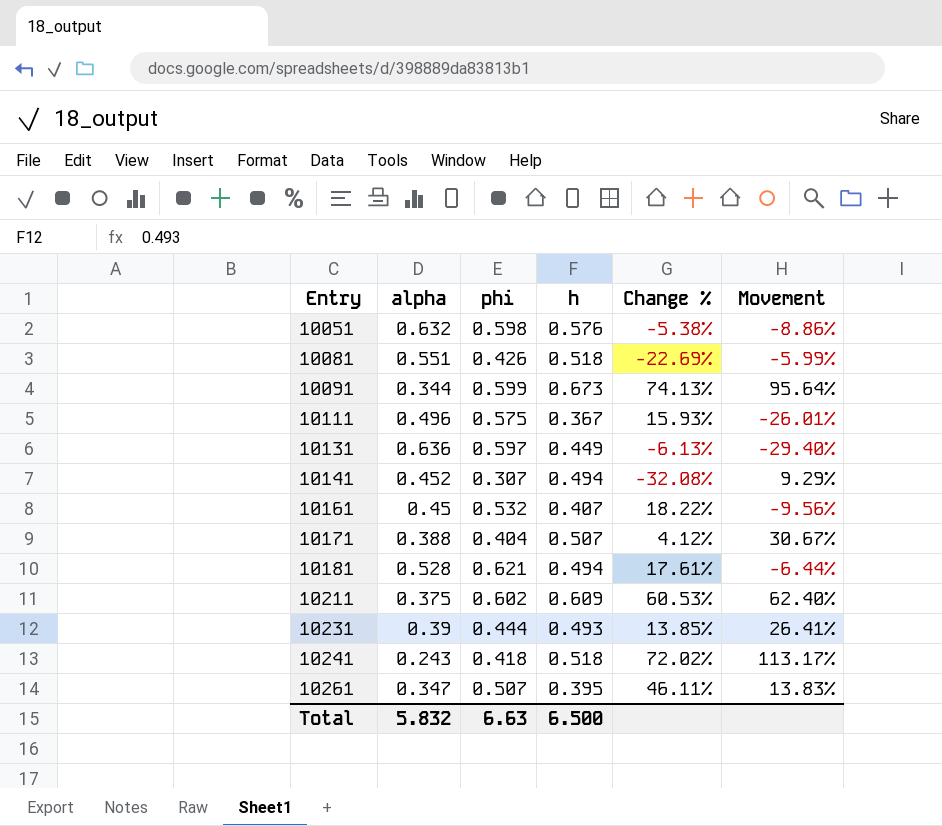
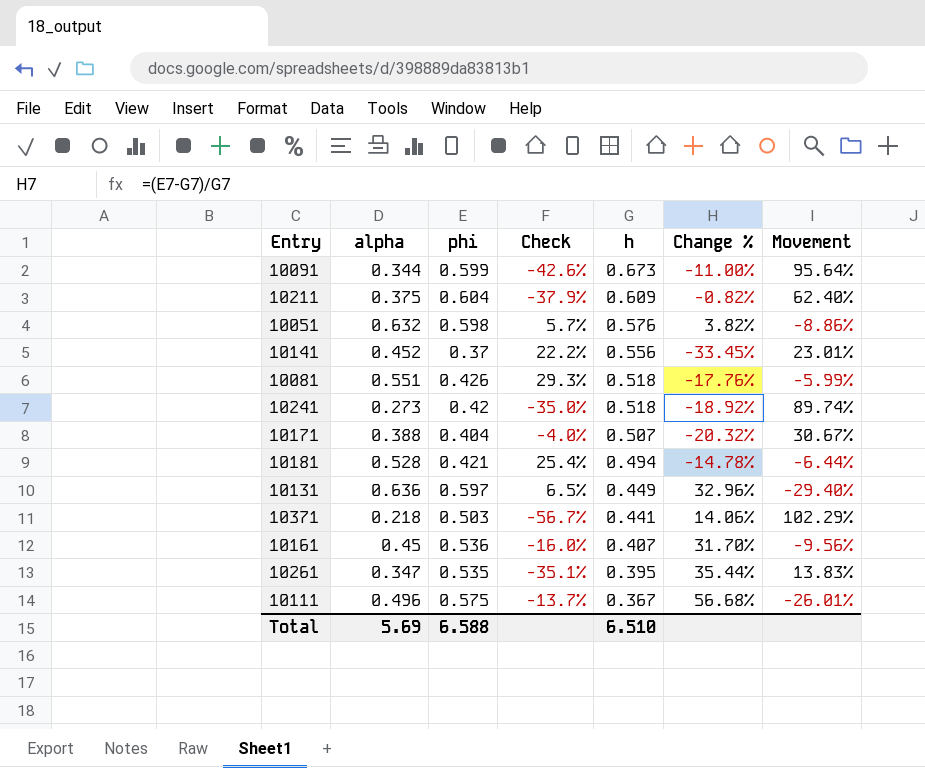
row order: Entry ascending -> h descending
column Check | formula: none -> ([alpha] - [phi]) / [phi]
column Change % | formula: ([phi] - [alpha]) / [alpha] -> ([phi] - [h]) / [h]
row 10231: 0.39 | 0.444 | 0.493 | 13.85% | 26.41% -> none
10211 | phi: 0.602 -> 0.604
10141 | phi: 0.307 -> 0.37
10141 | h: 0.494 -> 0.556
10141 | Movement: 9.29% -> 23.01%
10241 | alpha: 0.243 -> 0.273
10241 | phi: 0.418 -> 0.42
10241 | Movement: 113.17% -> 89.74%
10181 | phi: 0.621 -> 0.421
row 10371: none -> 0.218 | 0.503 | -56.7% | 0.441 | 14.06% | 102.29%
10161 | phi: 0.532 -> 0.536
10261 | phi: 0.507 -> 0.535
Total | alpha: 5.832 -> 5.69
Total | phi: 6.63 -> 6.588
Total | h: 6.500 -> 6.510

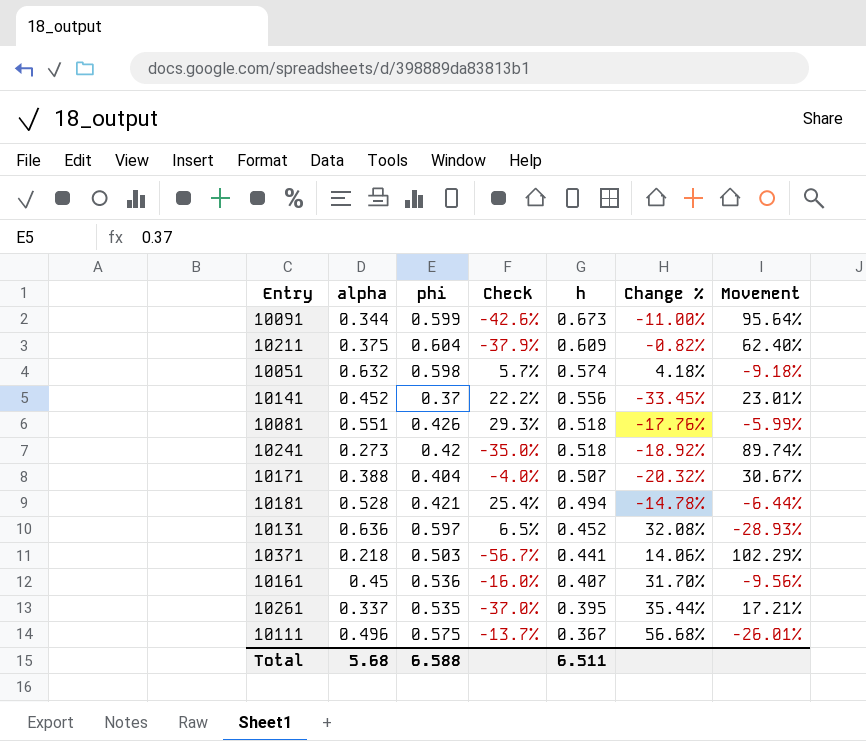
10051 | h: 0.576 -> 0.574
10051 | Change %: 3.82% -> 4.18%
10051 | Movement: -8.86% -> -9.18%
10131 | h: 0.449 -> 0.452
10131 | Change %: 32.96% -> 32.08%
10131 | Movement: -29.40% -> -28.93%
10261 | alpha: 0.347 -> 0.337
10261 | Check: -35.1% -> -37.0%
10261 | Movement: 13.83% -> 17.21%
Total | alpha: 5.69 -> 5.68
Total | h: 6.510 -> 6.511

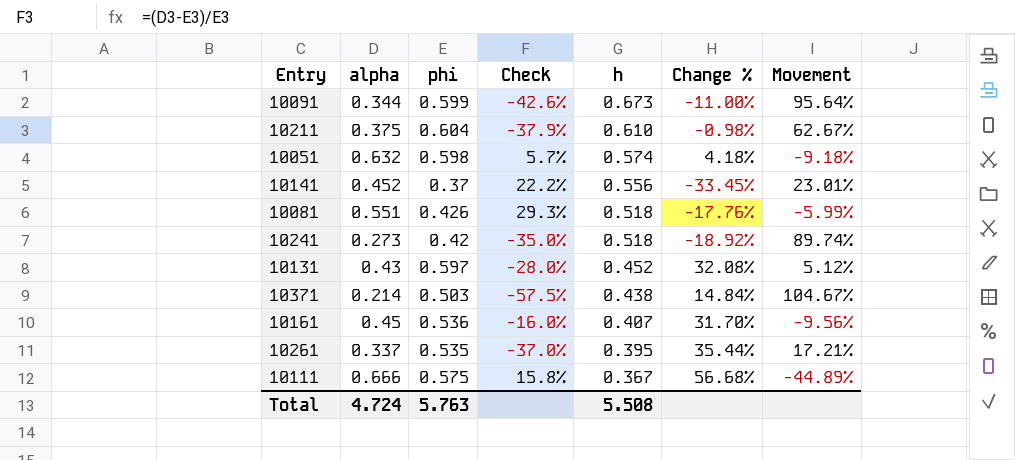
row 10171: 0.388 | 0.404 | -4.0% | 0.507 | -20.32% | 30.67% -> none
row 10181: 0.528 | 0.421 | 25.4% | 0.494 | -14.78% | -6.44% -> none
10211 | h: 0.609 -> 0.610
10211 | Change %: -0.82% -> -0.98%
10211 | Movement: 62.40% -> 62.67%
10131 | alpha: 0.636 -> 0.43
10131 | Check: 6.5% -> -28.0%
10131 | Movement: -28.93% -> 5.12%
10371 | alpha: 0.218 -> 0.214
10371 | Check: -56.7% -> -57.5%
10371 | h: 0.441 -> 0.438
10371 | Change %: 14.06% -> 14.84%
10371 | Movement: 102.29% -> 104.67%
10111 | alpha: 0.496 -> 0.666
10111 | Check: -13.7% -> 15.8%
10111 | Movement: -26.01% -> -44.89%
Total | alpha: 5.68 -> 4.724
Total | phi: 6.588 -> 5.763
Total | h: 6.511 -> 5.508

